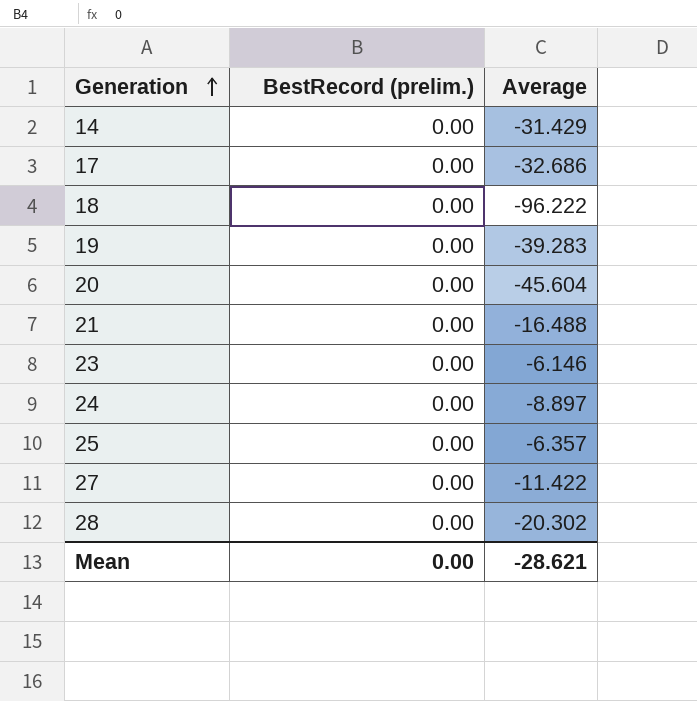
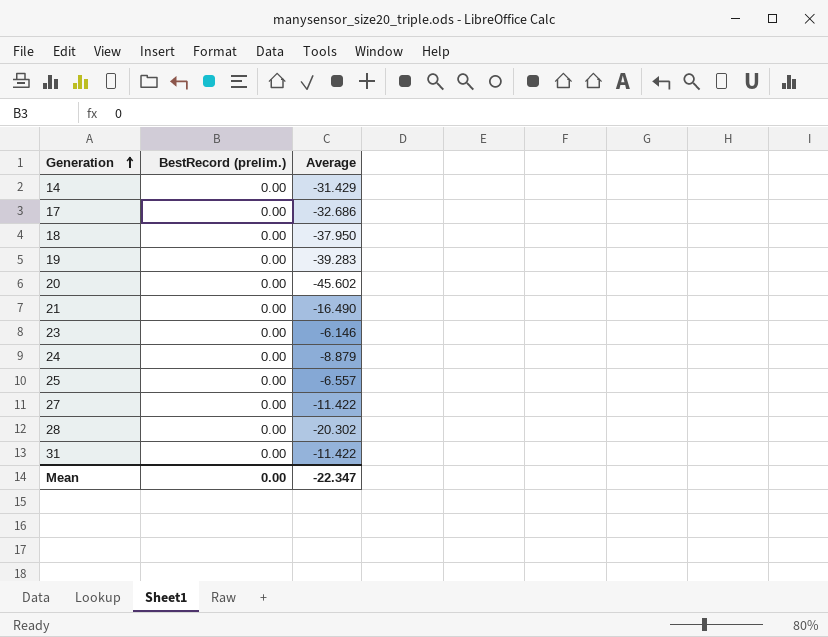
18 | Average: -96.222 -> -37.950
20 | Average: -45.604 -> -45.602
21 | Average: -16.488 -> -16.490
24 | Average: -8.897 -> -8.879
25 | Average: -6.357 -> -6.557
row 31: none -> 0.00 | -11.422
Mean | Average: -28.621 -> -22.347

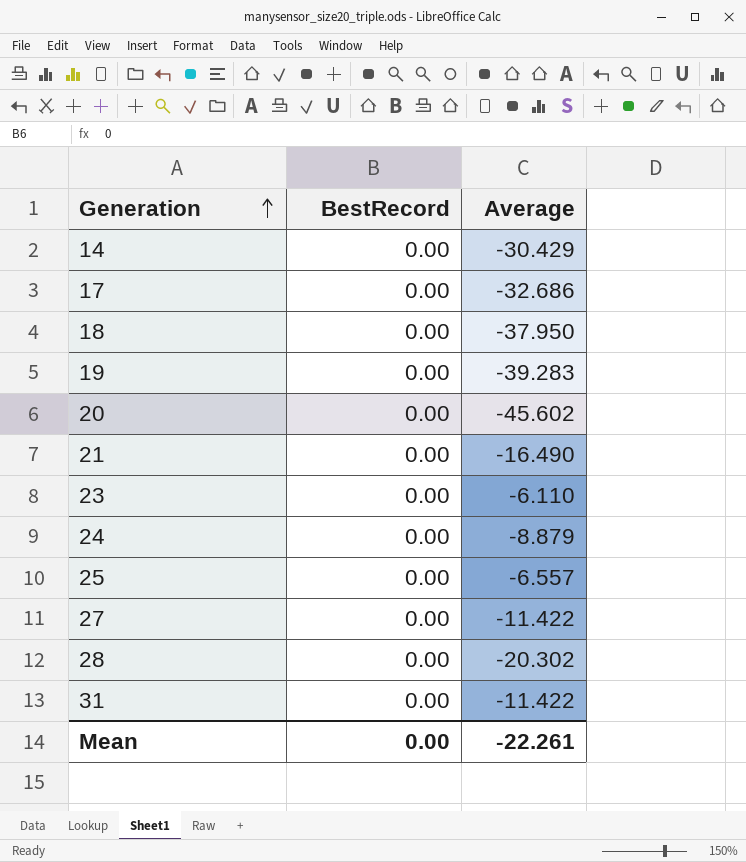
column name: BestRecord (prelim.) -> BestRecord
14 | Average: -31.429 -> -30.429
23 | Average: -6.146 -> -6.110
Mean | Average: -22.347 -> -22.261

